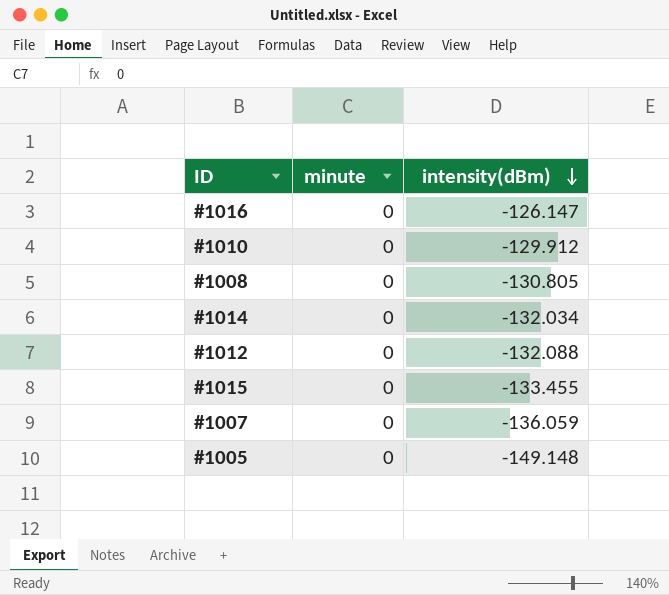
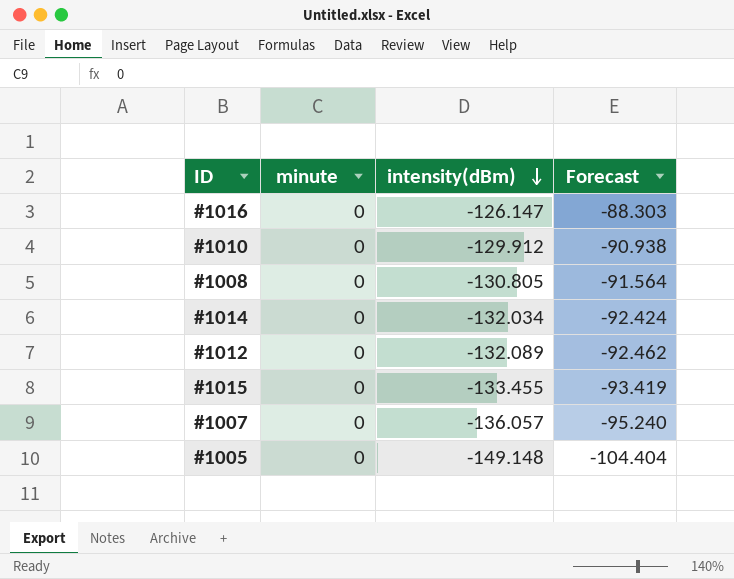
column Forecast | formula: none -> [intensity(dBm)] * 0.7
#1012 | intensity(dBm): -132.088 -> -132.089
#1007 | intensity(dBm): -136.059 -> -136.057

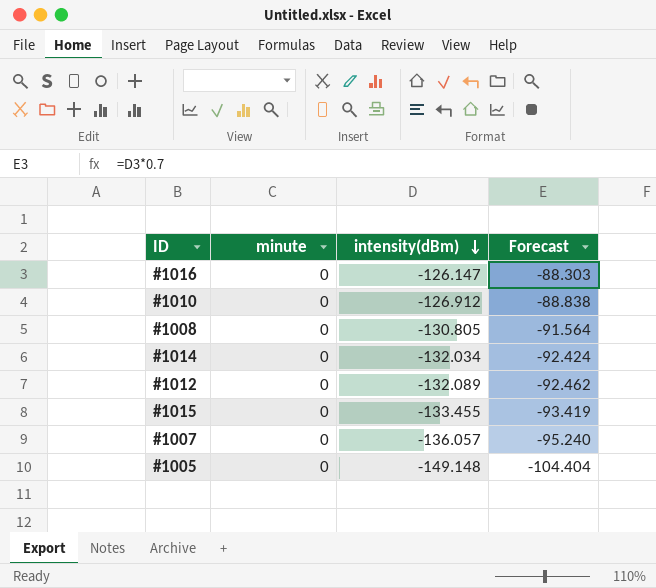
#1010 | intensity(dBm): -129.912 -> -126.912
#1010 | Forecast: -90.938 -> -88.838

